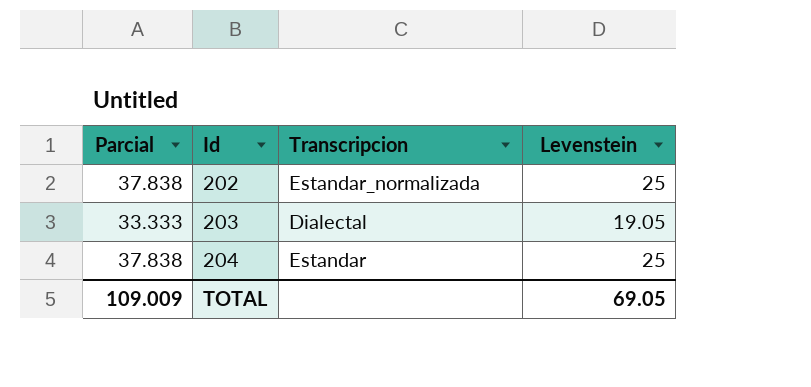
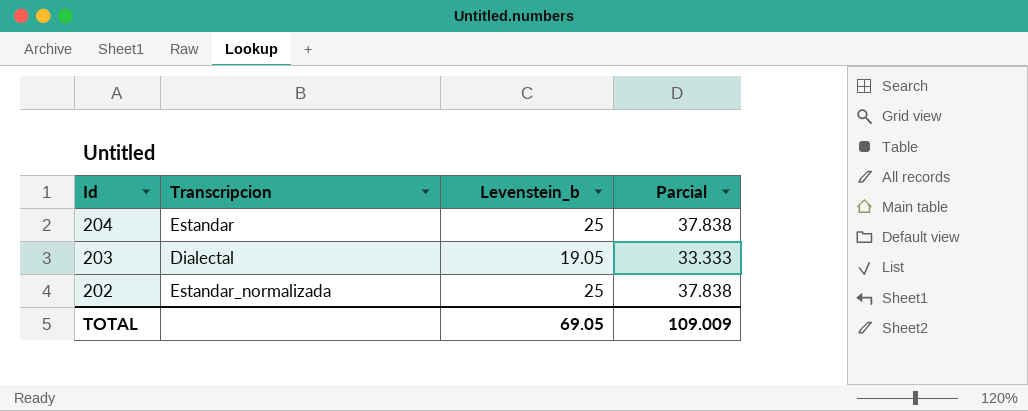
row order: Id ascending -> Id descending
column name: Levenstein -> Levenstein_b
column Parcial | position: 1 -> 4

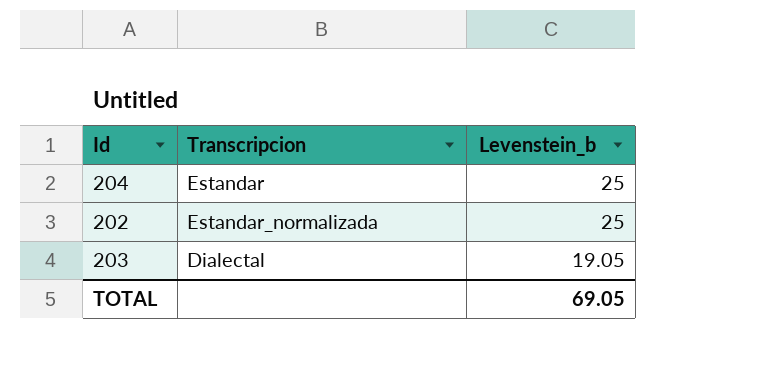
row order: Id descending -> Levenstein_b descending
column Parcial | position: 4 -> none

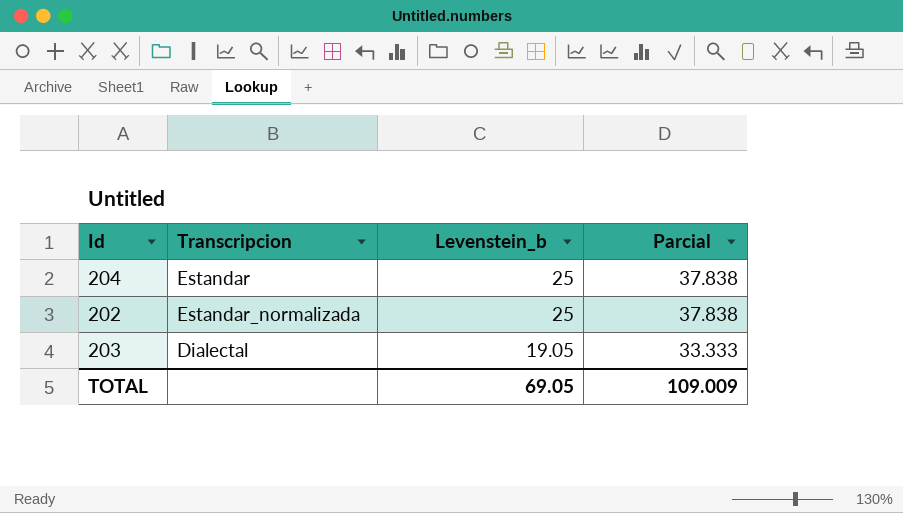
column Parcial | position: none -> 4

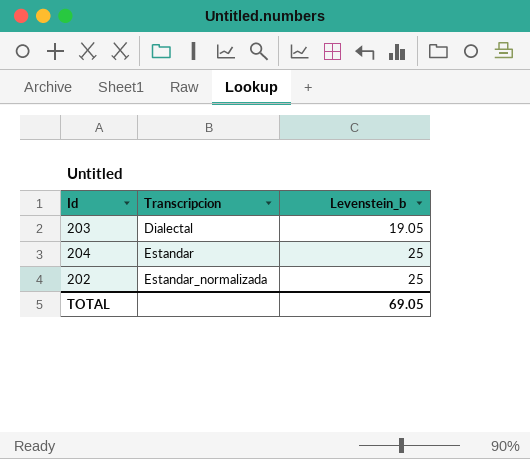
row order: Levenstein_b descending -> Transcripcion ascending
column Parcial | position: 4 -> none

